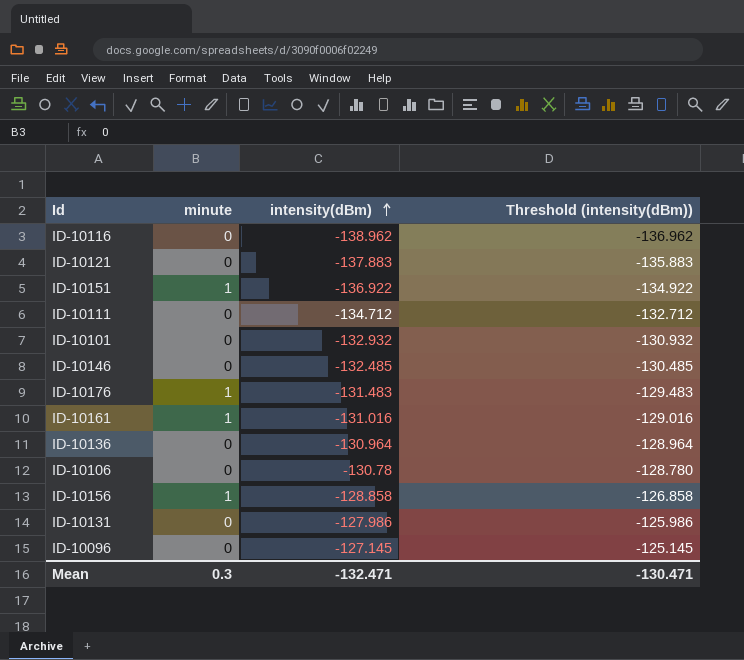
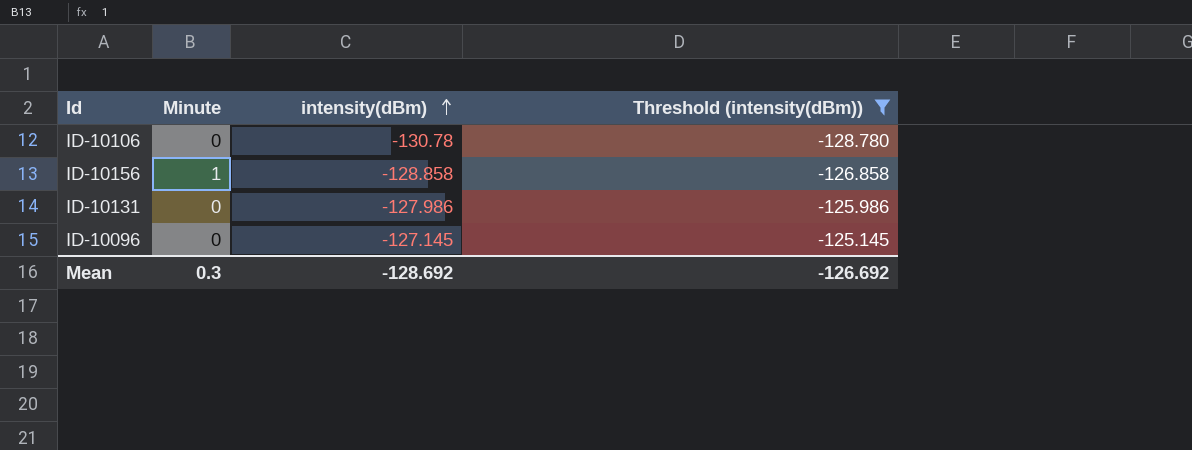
filter: none -> Threshold (intensity(dBm)) >= -128.780
column name: minute -> Minute
Mean | intensity(dBm): -132.471 -> -128.692
Mean | Threshold (intensity(dBm)): -130.471 -> -126.692

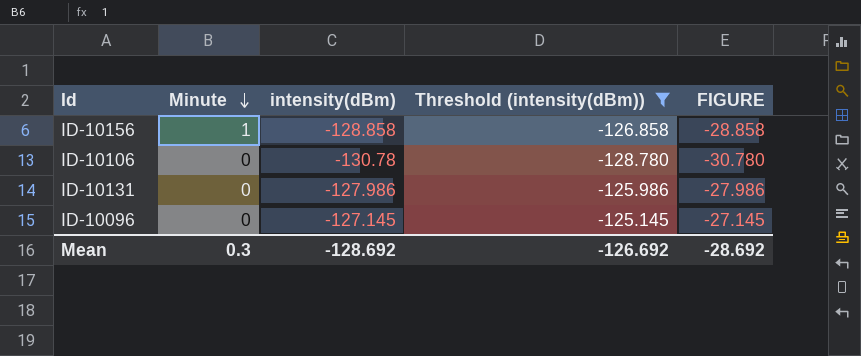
row order: intensity(dBm) ascending -> Minute descending
column FIGURE | formula: none -> [intensity(dBm)] + 100

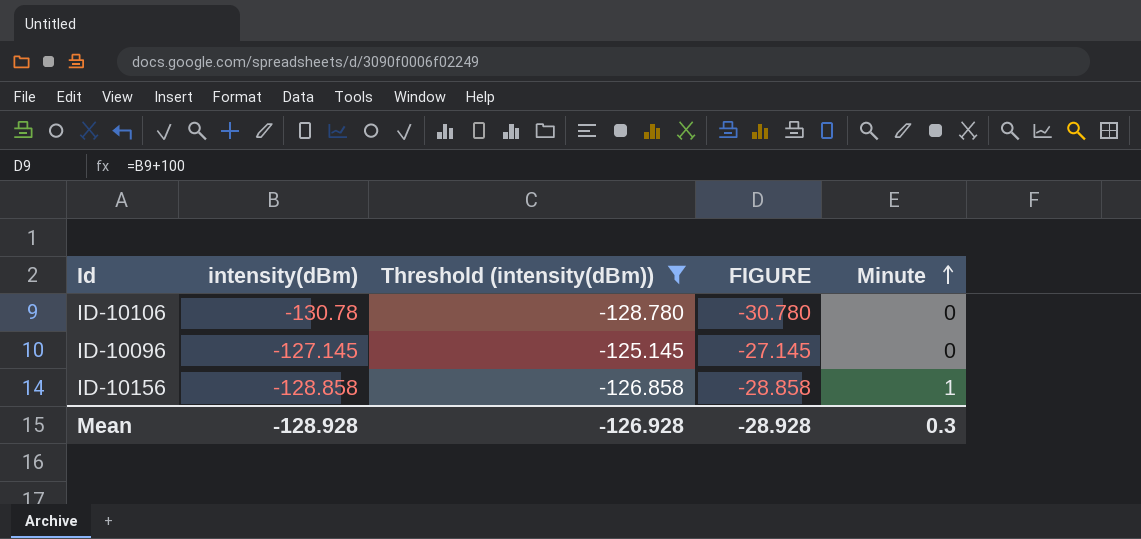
row order: Minute descending -> Minute ascending
column Minute | position: 2 -> 5
row ID-10131: 0 | -127.986 | -125.986 | -27.986 -> none
Mean | intensity(dBm): -128.692 -> -128.928
Mean | Threshold (intensity(dBm)): -126.692 -> -126.928
Mean | FIGURE: -28.692 -> -28.928

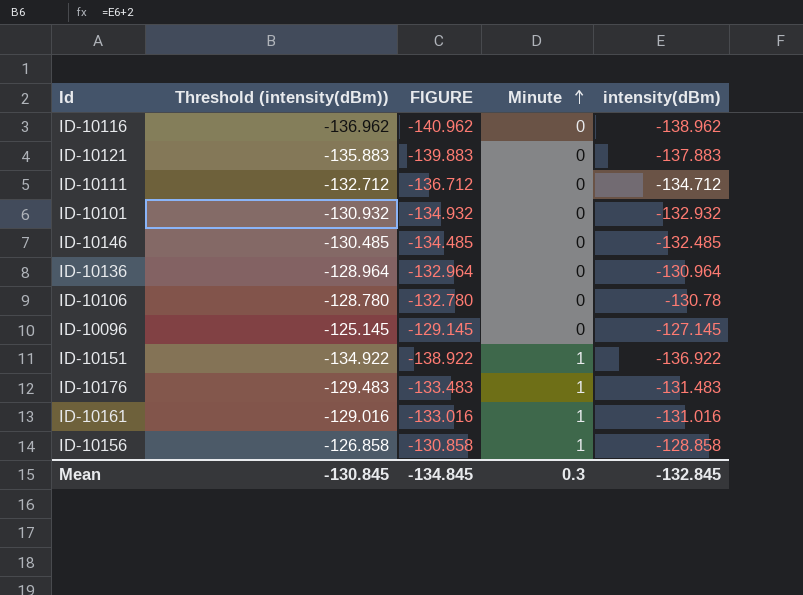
filter: Threshold (intensity(dBm)) >= -128.780 -> none
column FIGURE | formula: [intensity(dBm)] + 100 -> [intensity(dBm)] - 2
column intensity(dBm) | position: 2 -> 5
Mean | Threshold (intensity(dBm)): -126.928 -> -130.845
Mean | FIGURE: -28.928 -> -134.845
Mean | intensity(dBm): -128.928 -> -132.845

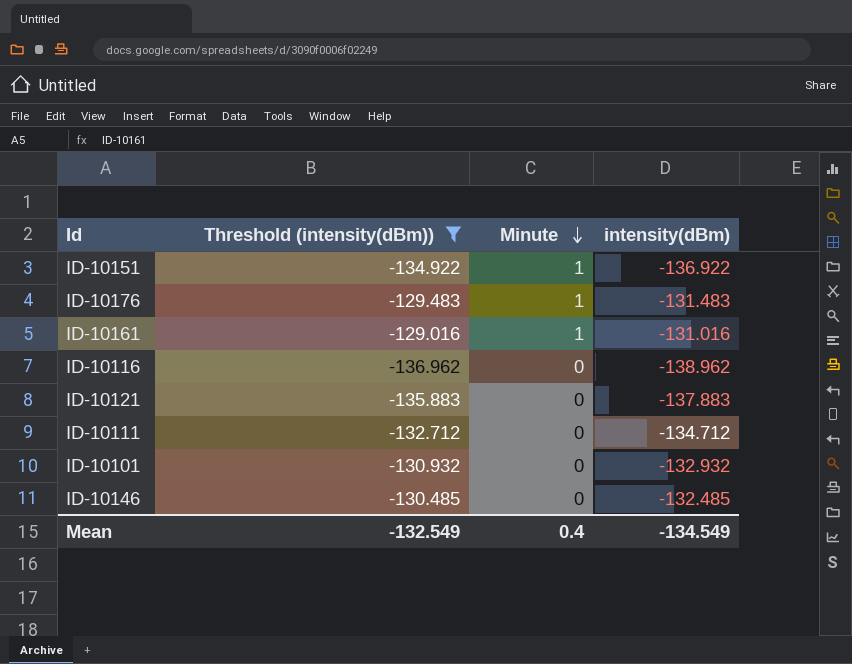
filter: none -> Threshold (intensity(dBm)) <= -129.016
row order: Minute ascending -> Minute descending
column FIGURE | formula: [intensity(dBm)] - 2 -> none
Mean | Threshold (intensity(dBm)): -130.845 -> -132.549
Mean | Minute: 0.3 -> 0.4
Mean | intensity(dBm): -132.845 -> -134.549

